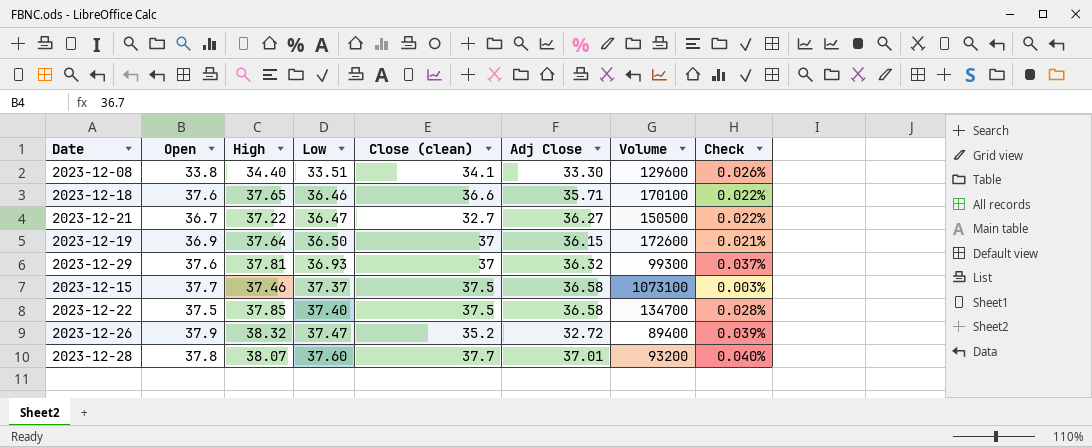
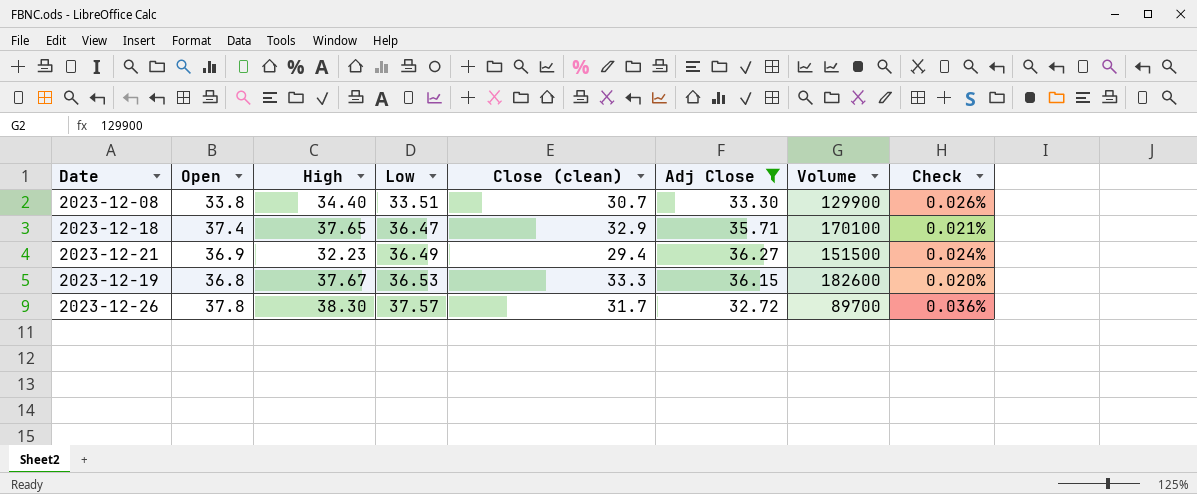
filter: none -> Adj Close <= 36.27
column Check | formula: [Close (clean)] / [Volume] -> [Adj Close] / [Volume]
2023-12-08 | Close (clean): 34.1 -> 30.7
2023-12-08 | Volume: 129600 -> 129900
2023-12-18 | Open: 37.6 -> 37.4
2023-12-18 | Low: 36.46 -> 36.47
2023-12-18 | Close (clean): 36.6 -> 32.9
2023-12-21 | Open: 36.7 -> 36.9
2023-12-21 | High: 37.22 -> 32.23
2023-12-21 | Low: 36.47 -> 36.49
2023-12-21 | Close (clean): 32.7 -> 29.4
2023-12-21 | Volume: 150500 -> 151500
2023-12-19 | Open: 36.9 -> 36.8
2023-12-19 | High: 37.64 -> 37.67
2023-12-19 | Low: 36.50 -> 36.53
2023-12-19 | Close (clean): 37 -> 33.3
2023-12-19 | Volume: 172600 -> 182600
2023-12-26 | Open: 37.9 -> 37.8
2023-12-26 | High: 38.32 -> 38.30
2023-12-26 | Low: 37.47 -> 37.57
2023-12-26 | Close (clean): 35.2 -> 31.7
2023-12-26 | Volume: 89400 -> 89700

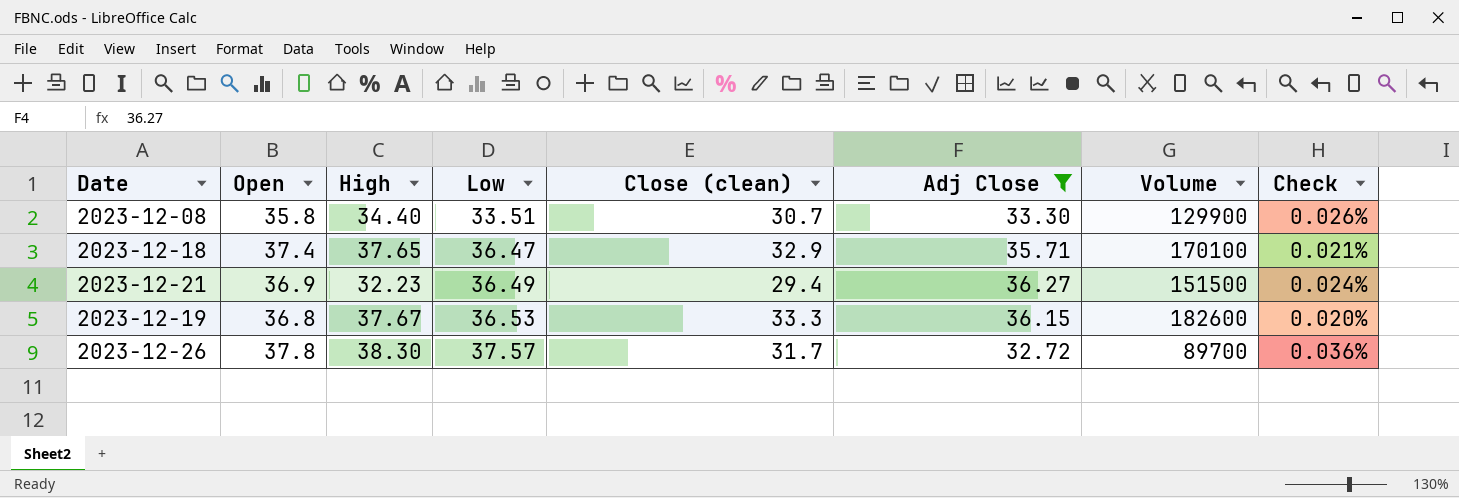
2023-12-08 | Open: 33.8 -> 35.8

